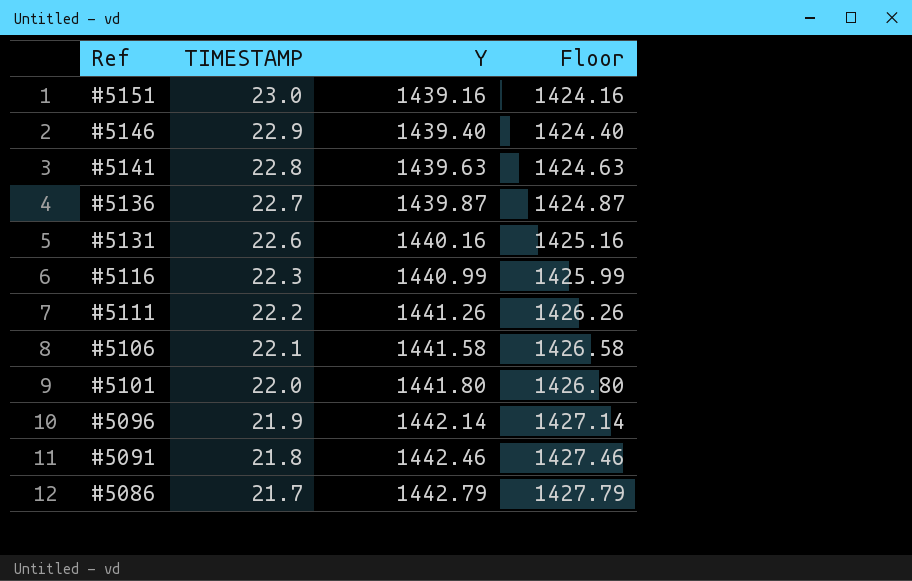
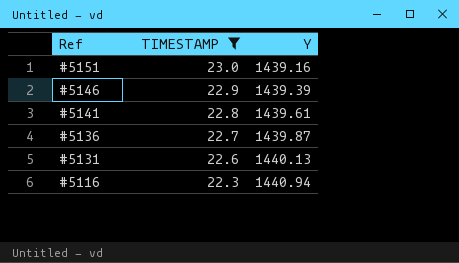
filter: none -> TIMESTAMP >= 22.3
column Floor | formula: [Y] - 15 -> none
#5146 | Y: 1439.40 -> 1439.39
#5141 | Y: 1439.63 -> 1439.61
#5131 | Y: 1440.16 -> 1440.13
#5116 | Y: 1440.99 -> 1440.94

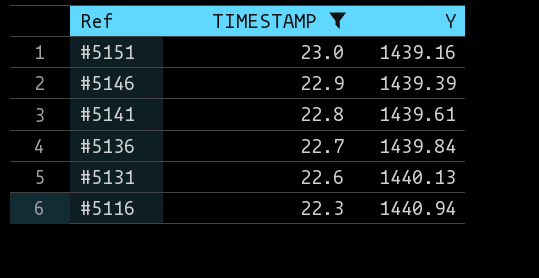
#5136 | Y: 1439.87 -> 1439.84

